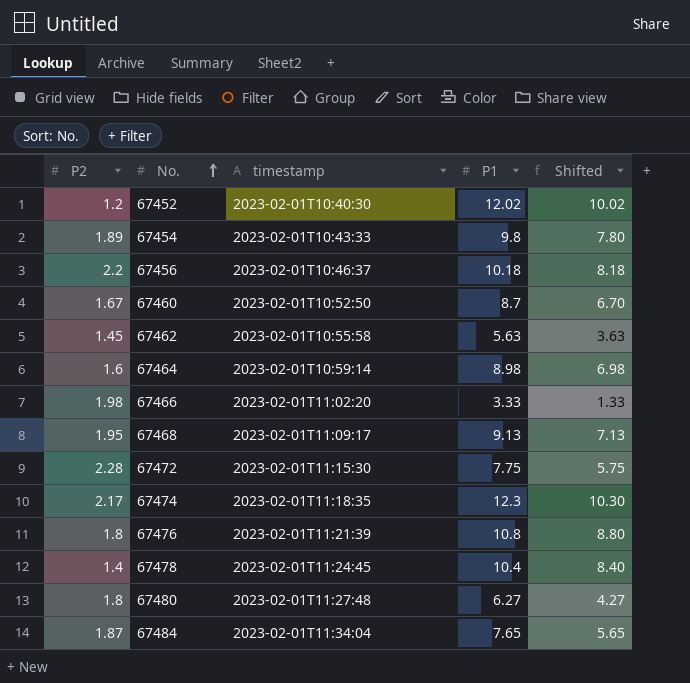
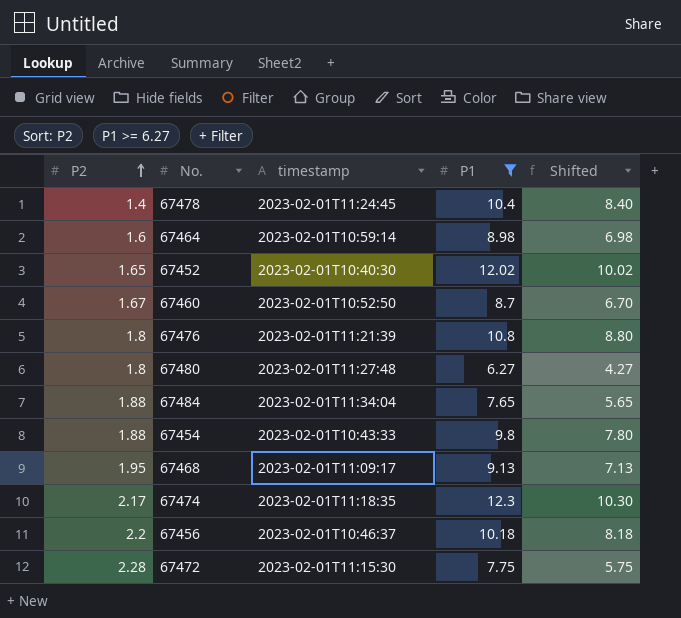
filter: none -> P1 >= 6.27
row order: No. ascending -> P2 ascending
67452 | P2: 1.2 -> 1.65
67484 | P2: 1.87 -> 1.88
67454 | P2: 1.89 -> 1.88

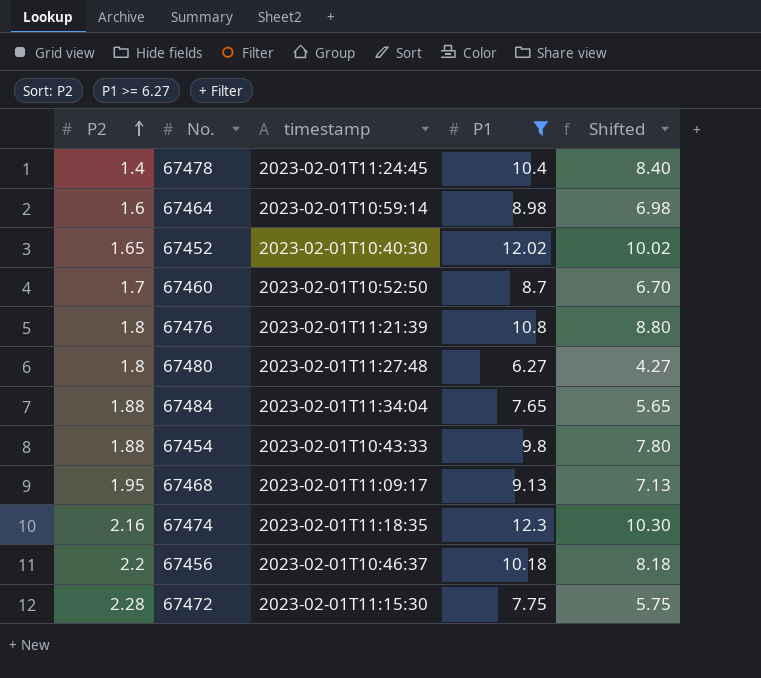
67460 | P2: 1.67 -> 1.7
67474 | P2: 2.17 -> 2.16

